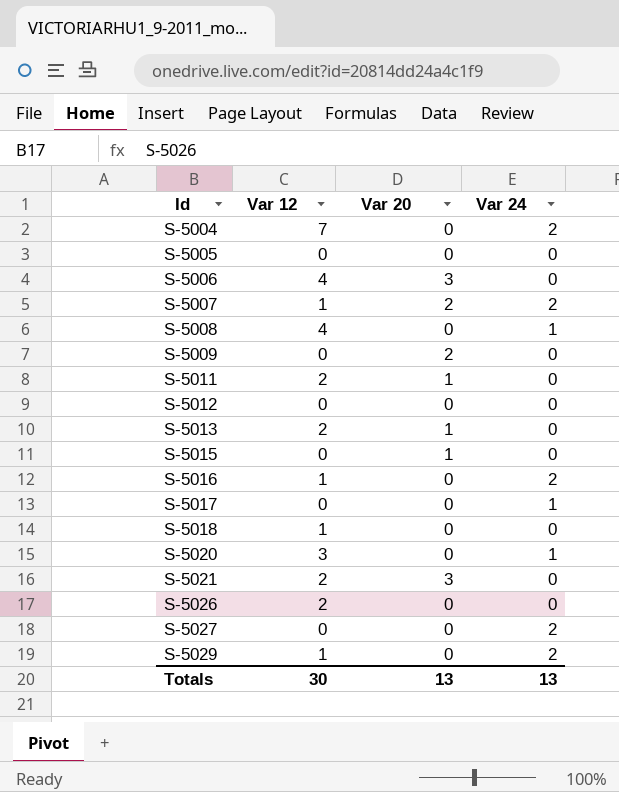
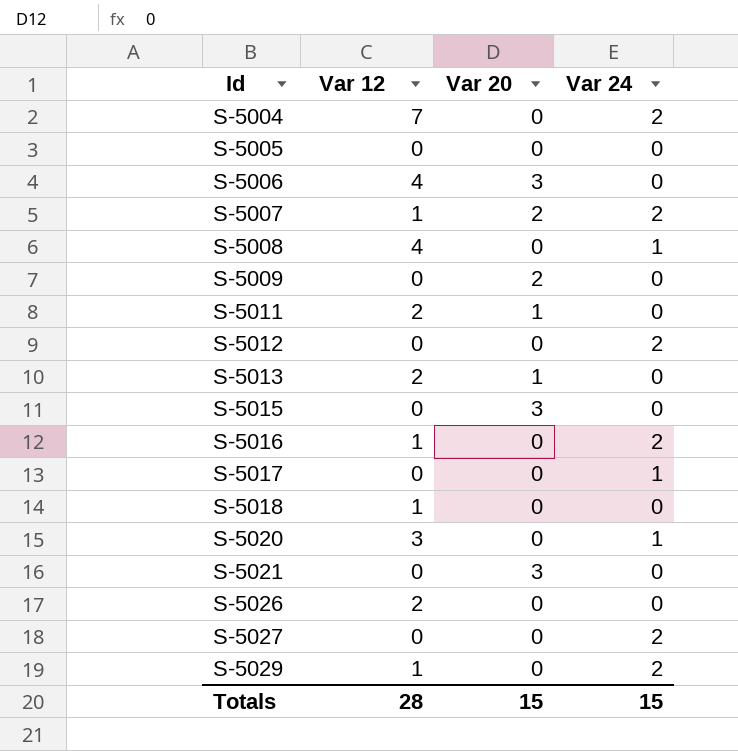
S-5012 | Var 24: 0 -> 2
S-5015 | Var 20: 1 -> 3
S-5021 | Var 12: 2 -> 0
Totals | Var 12: 30 -> 28
Totals | Var 20: 13 -> 15
Totals | Var 24: 13 -> 15

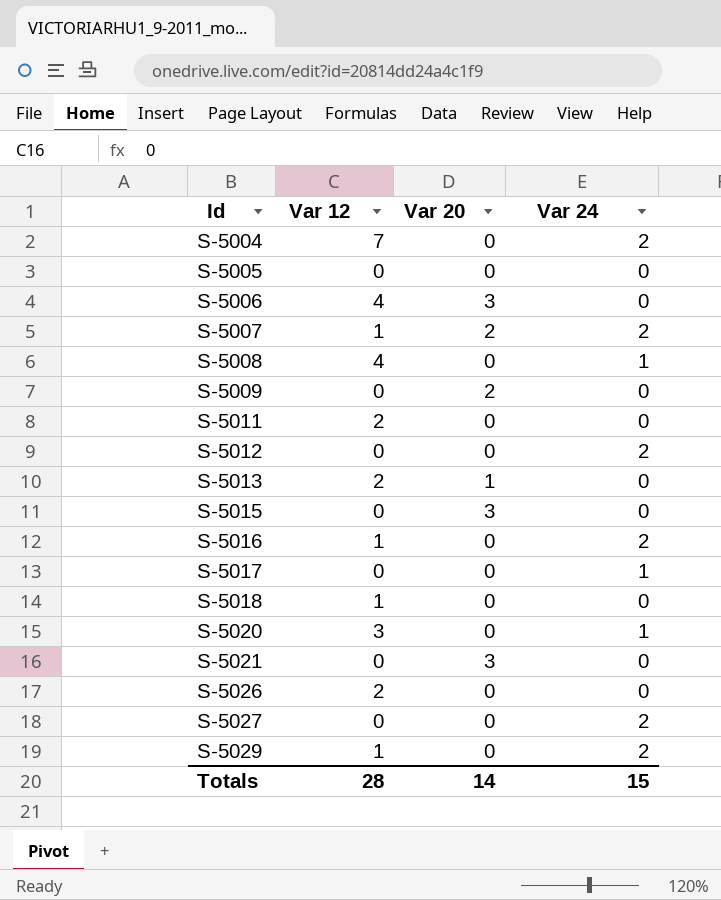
S-5011 | Var 20: 1 -> 0
Totals | Var 20: 15 -> 14

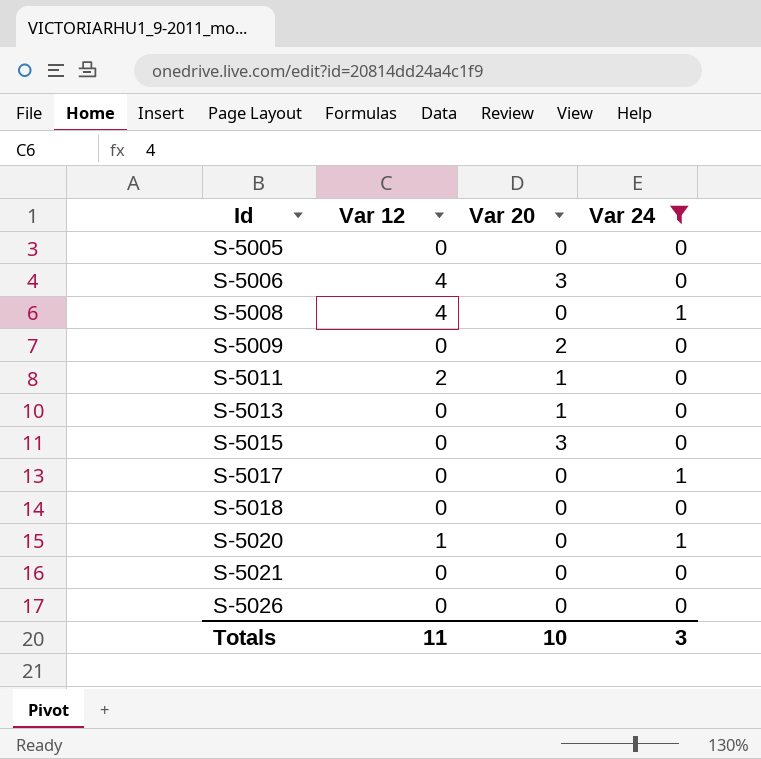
filter: none -> Var 24 != 2
S-5011 | Var 20: 0 -> 1
S-5013 | Var 12: 2 -> 0
S-5018 | Var 12: 1 -> 0
S-5020 | Var 12: 3 -> 1
S-5021 | Var 20: 3 -> 0
S-5026 | Var 12: 2 -> 0
Totals | Var 12: 28 -> 11
Totals | Var 20: 14 -> 10
Totals | Var 24: 15 -> 3

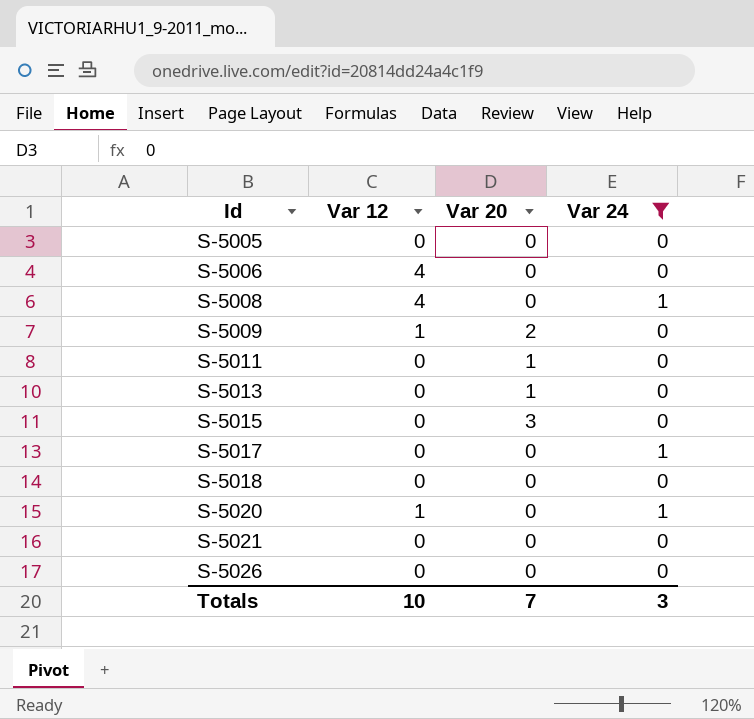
S-5006 | Var 20: 3 -> 0
S-5009 | Var 12: 0 -> 1
S-5011 | Var 12: 2 -> 0
Totals | Var 12: 11 -> 10
Totals | Var 20: 10 -> 7

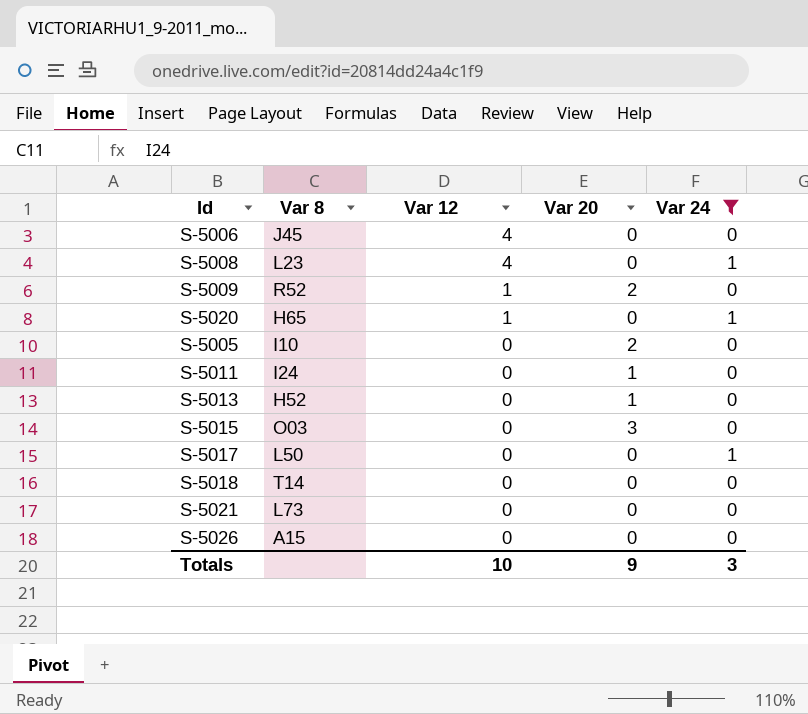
row order: Id ascending -> Var 12 descending
column Var 8 | position: none -> 2
S-5005 | Var 20: 0 -> 2
Totals | Var 20: 7 -> 9

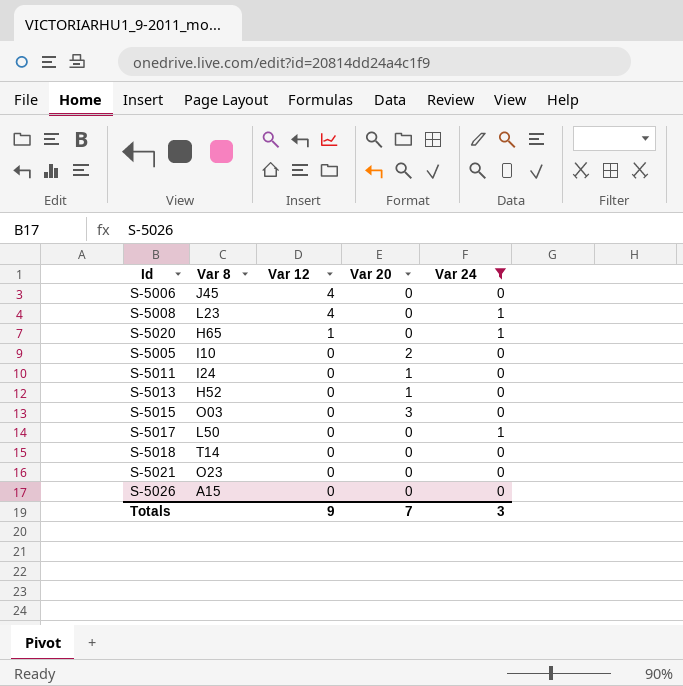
row S-5009: R52 | 1 | 2 | 0 -> none
S-5021 | Var 8: L73 -> O23
Totals | Var 12: 10 -> 9
Totals | Var 20: 9 -> 7

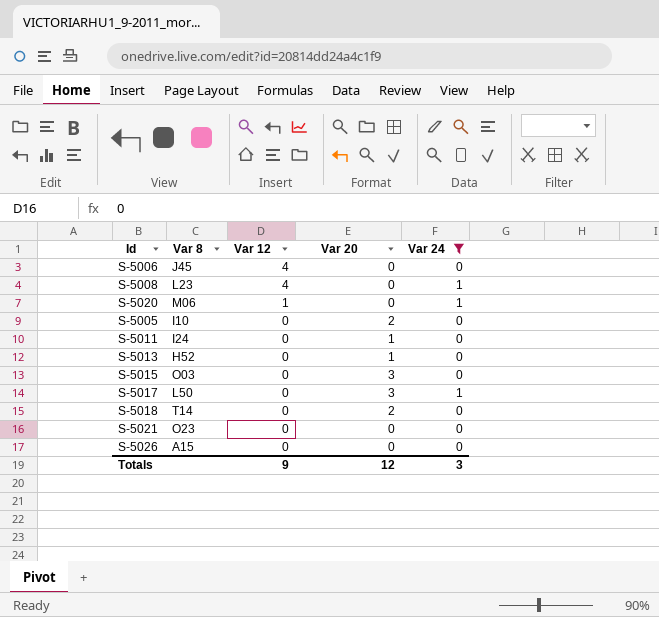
S-5020 | Var 8: H65 -> M06
S-5017 | Var 20: 0 -> 3
S-5018 | Var 20: 0 -> 2
Totals | Var 20: 7 -> 12

